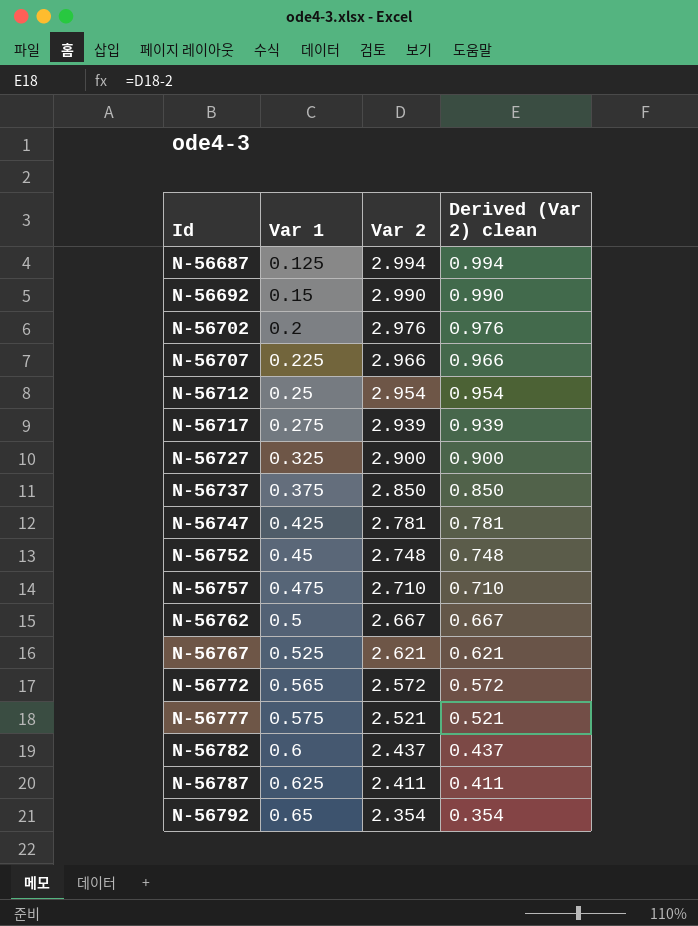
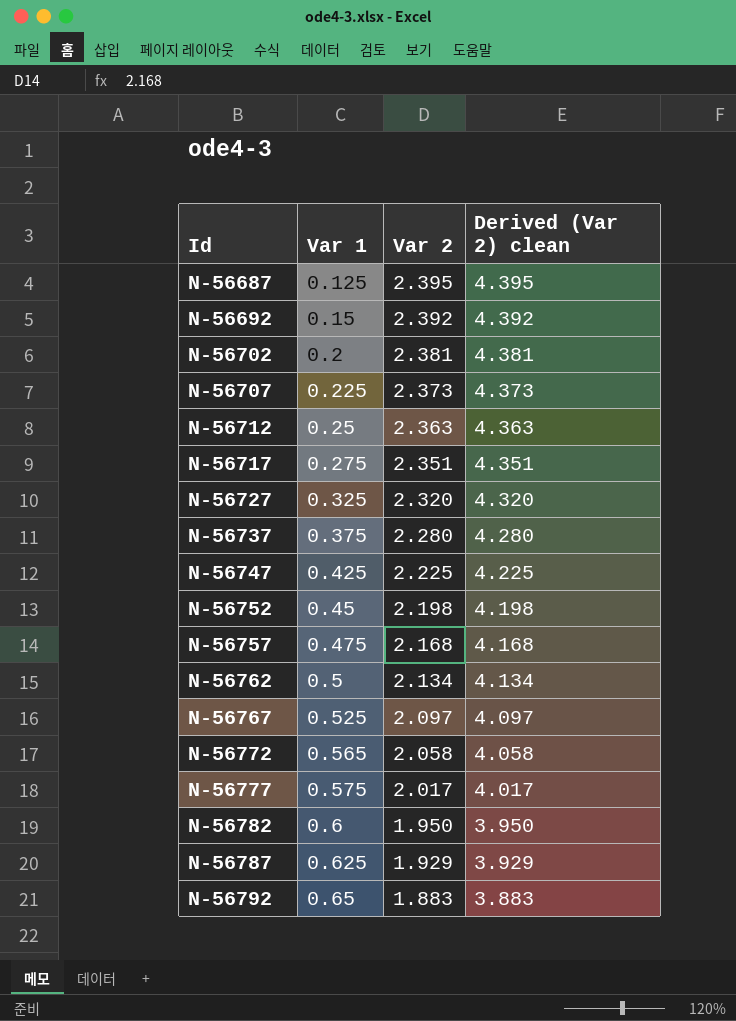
column Derived (Var 2) clean | formula: [Var 2] - 2 -> [Var 2] + 2
N-56687 | Var 2: 2.994 -> 2.395
N-56692 | Var 2: 2.990 -> 2.392
N-56702 | Var 2: 2.976 -> 2.381
N-56707 | Var 2: 2.966 -> 2.373
N-56712 | Var 2: 2.954 -> 2.363
N-56717 | Var 2: 2.939 -> 2.351
N-56727 | Var 2: 2.900 -> 2.320
N-56737 | Var 2: 2.850 -> 2.280
N-56747 | Var 2: 2.781 -> 2.225
N-56752 | Var 2: 2.748 -> 2.198
N-56757 | Var 2: 2.710 -> 2.168
N-56762 | Var 2: 2.667 -> 2.134
N-56767 | Var 2: 2.621 -> 2.097
N-56772 | Var 2: 2.572 -> 2.058
N-56777 | Var 2: 2.521 -> 2.017
N-56782 | Var 2: 2.437 -> 1.950
N-56787 | Var 2: 2.411 -> 1.929
N-56792 | Var 2: 2.354 -> 1.883

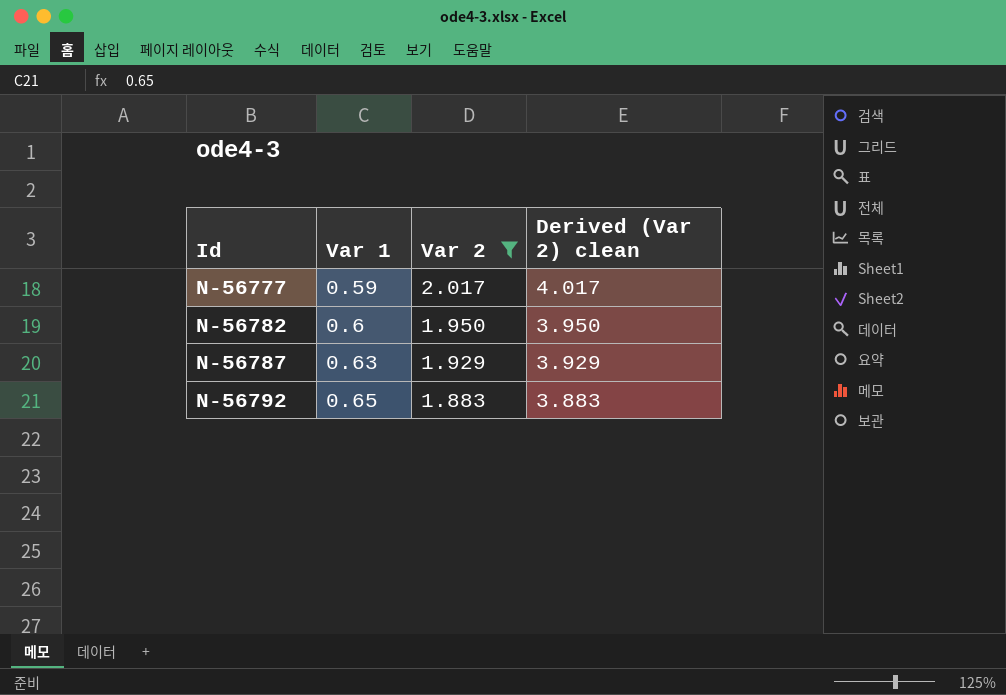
filter: none -> Var 2 <= 2.017
N-56777 | Var 1: 0.575 -> 0.59
N-56787 | Var 1: 0.625 -> 0.63

